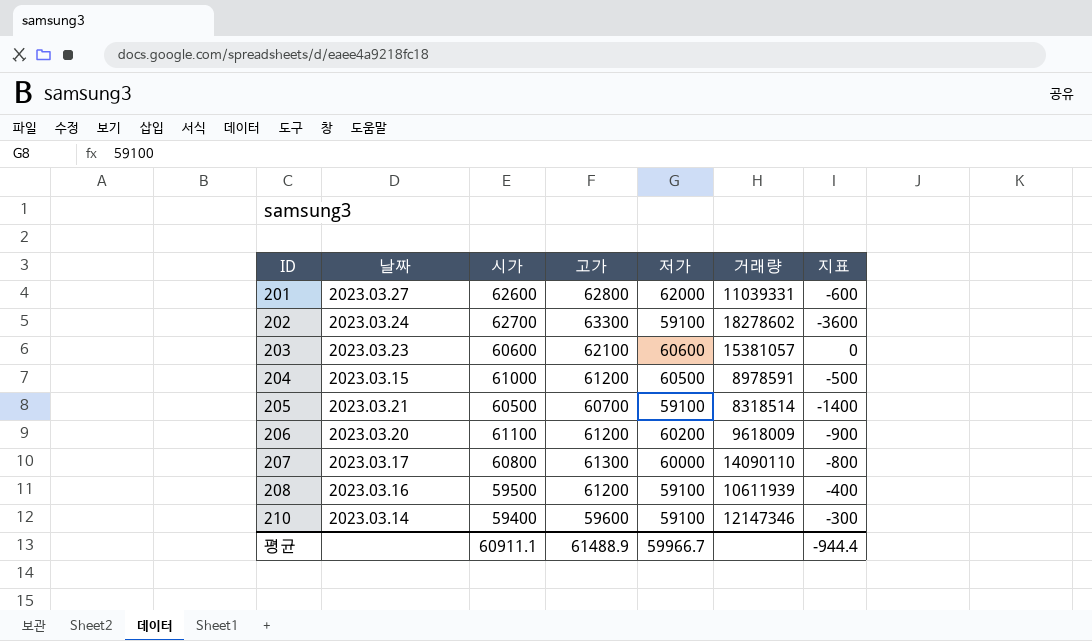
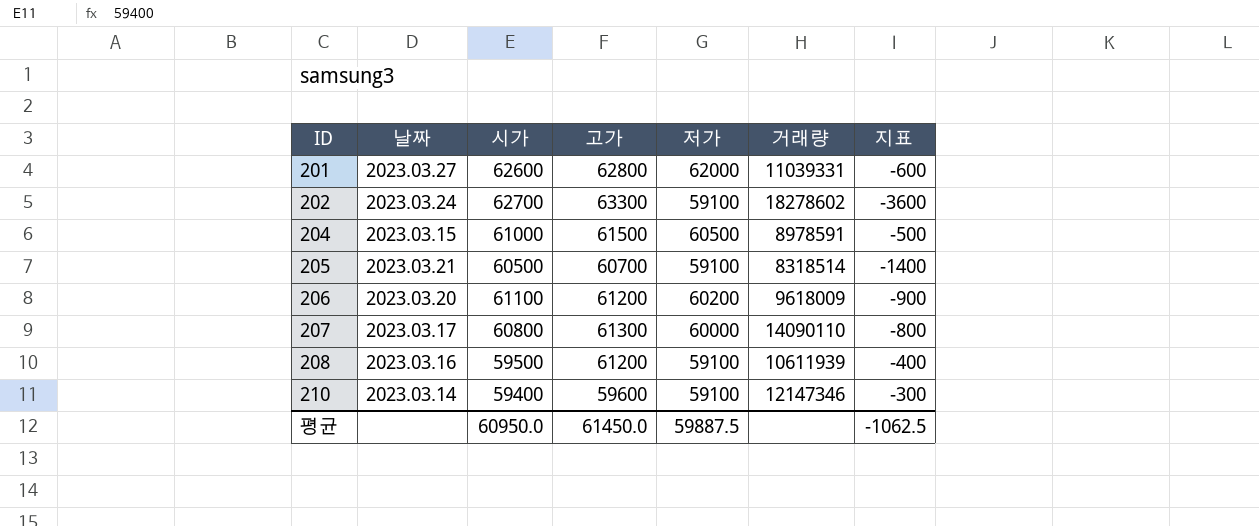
row 203: 2023.03.23 | 60600 | 62100 | 60600 | 15381057 | 0 -> none
204 | 고가: 61200 -> 61500
평균 | 시가: 60911.1 -> 60950.0
평균 | 고가: 61488.9 -> 61450.0
평균 | 저가: 59966.7 -> 59887.5
평균 | 지표: -944.4 -> -1062.5

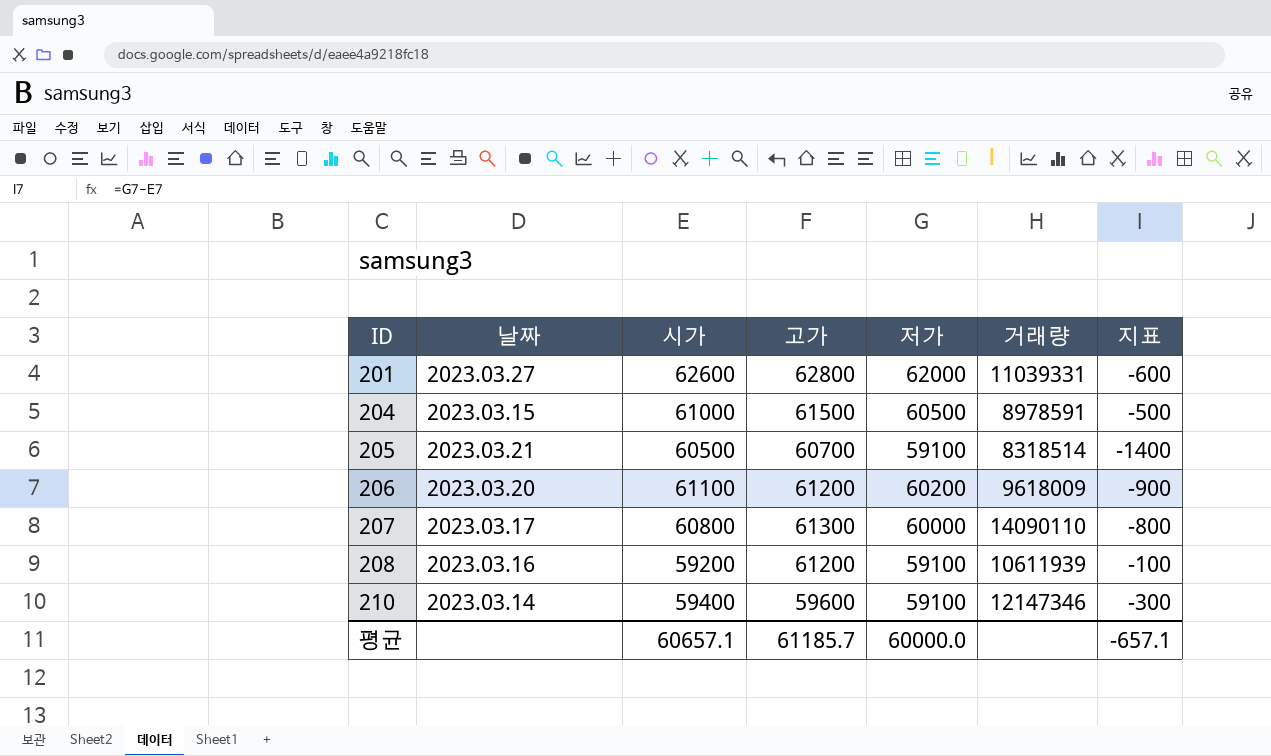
row 202: 2023.03.24 | 62700 | 63300 | 59100 | 18278602 | -3600 -> none
208 | 시가: 59500 -> 59200
208 | 지표: -400 -> -100
평균 | 시가: 60950.0 -> 60657.1
평균 | 고가: 61450.0 -> 61185.7
평균 | 저가: 59887.5 -> 60000.0
평균 | 지표: -1062.5 -> -657.1

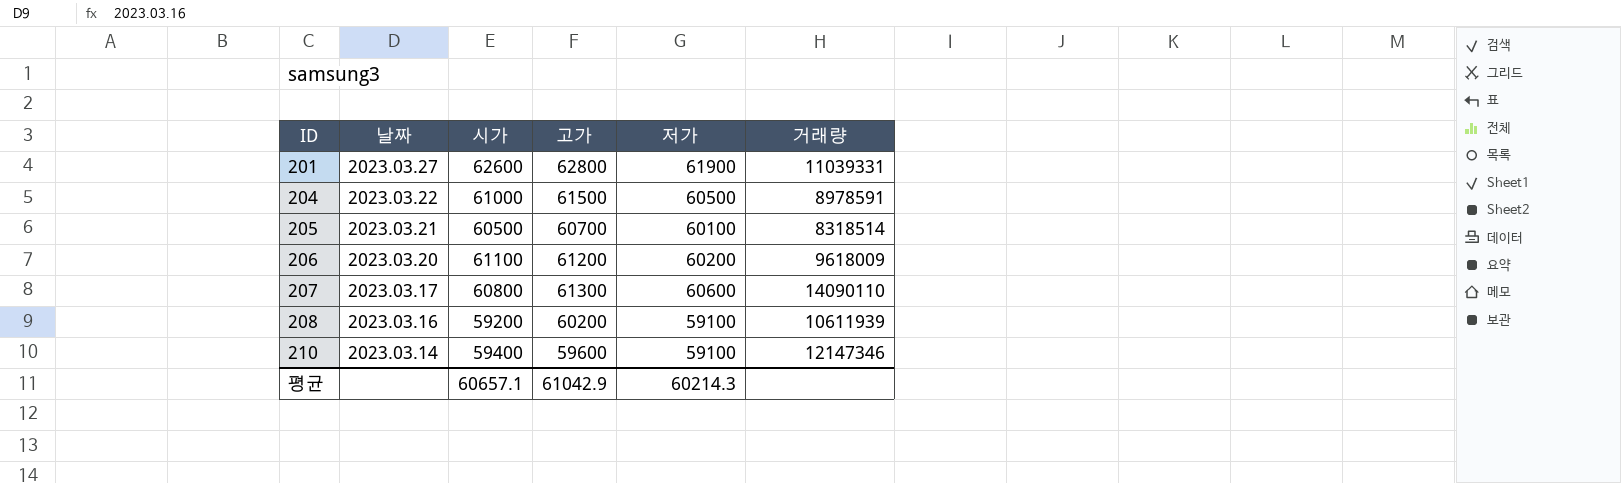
column 지표 | formula: [저가] - [시가] -> none
201 | 저가: 62000 -> 61900
204 | 날짜: 2023.03.15 -> 2023.03.22
205 | 저가: 59100 -> 60100
207 | 저가: 60000 -> 60600
208 | 고가: 61200 -> 60200
평균 | 고가: 61185.7 -> 61042.9
평균 | 저가: 60000.0 -> 60214.3

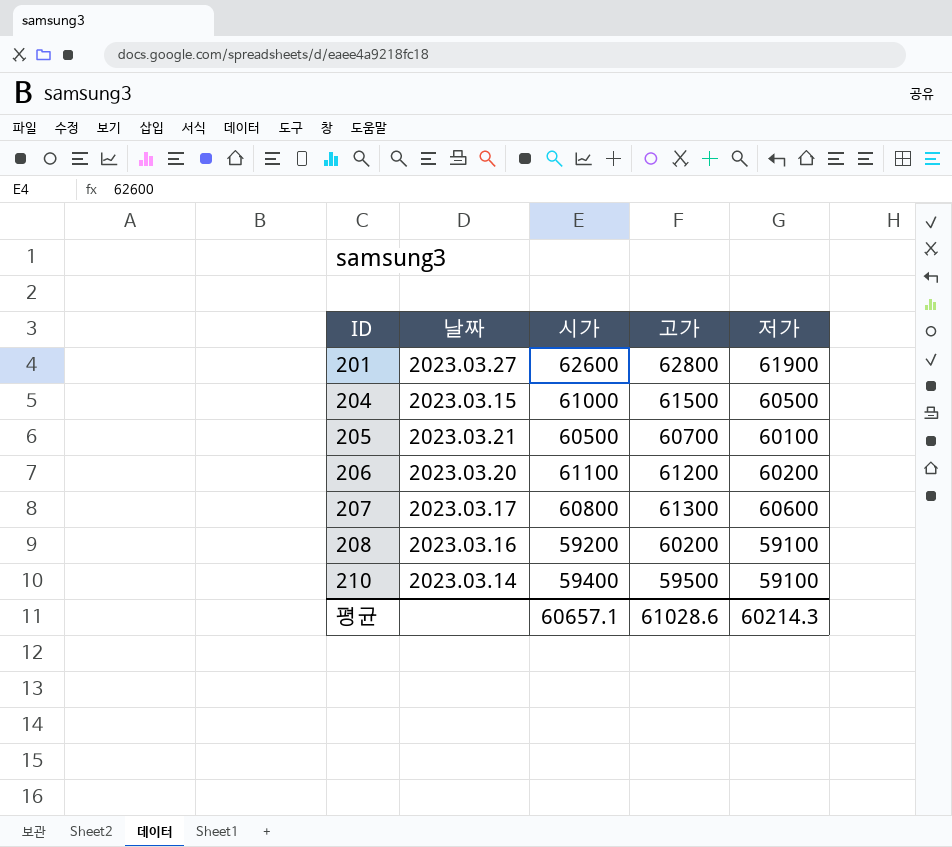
column 거래량 | position: 6 -> none
204 | 날짜: 2023.03.22 -> 2023.03.15
210 | 고가: 59600 -> 59500
평균 | 고가: 61042.9 -> 61028.6

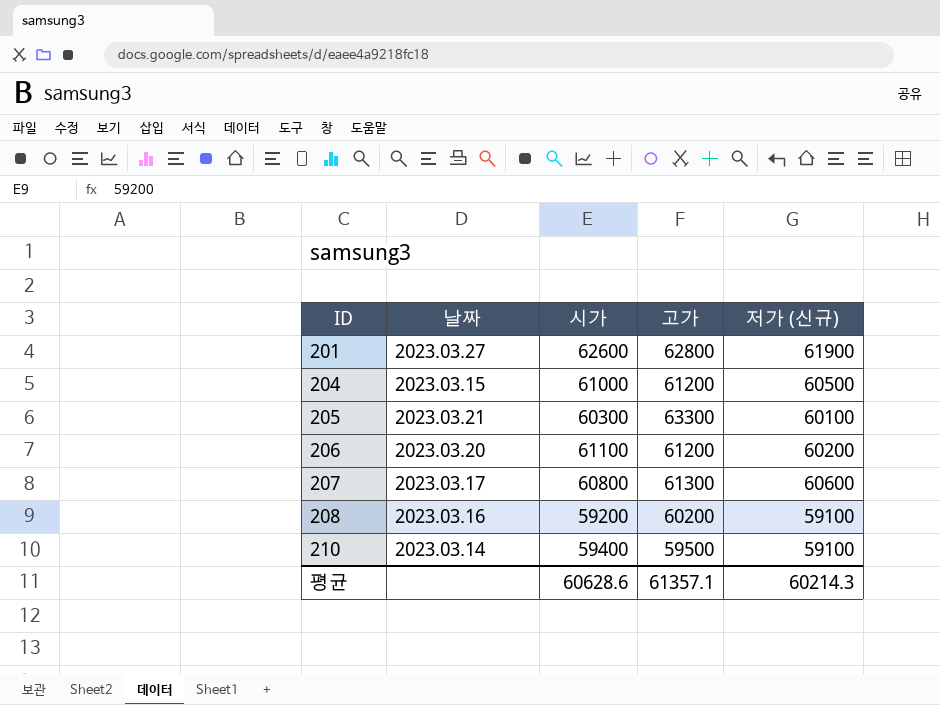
column name: 저가 -> 저가 (신규)
204 | 고가: 61500 -> 61200
205 | 시가: 60500 -> 60300
205 | 고가: 60700 -> 63300
평균 | 시가: 60657.1 -> 60628.6
평균 | 고가: 61028.6 -> 61357.1

